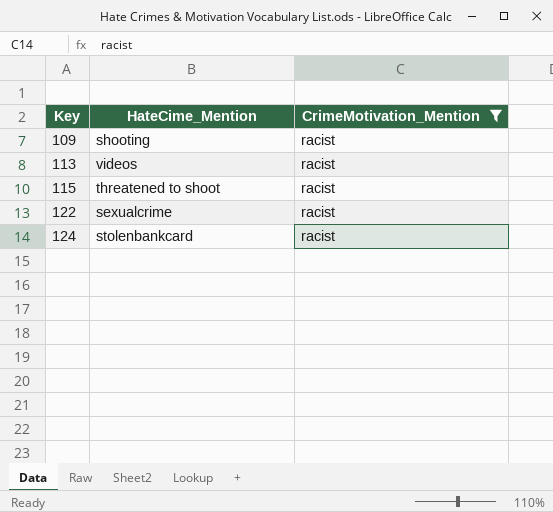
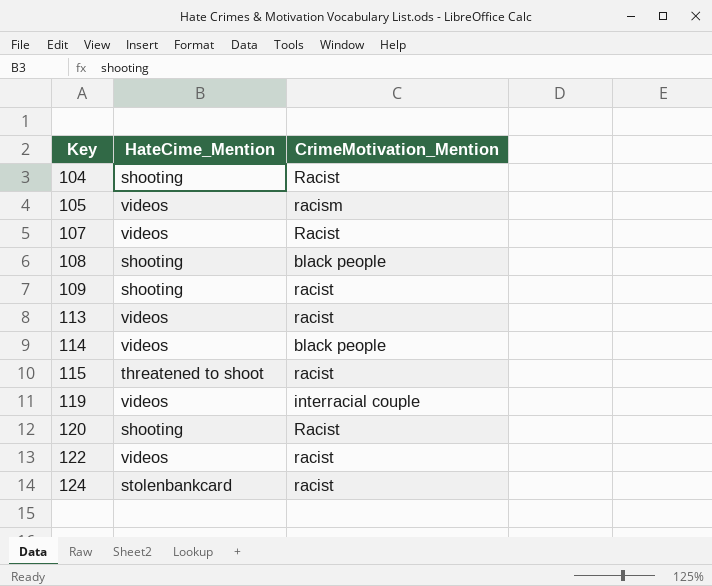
filter: CrimeMotivation_Mention = racist -> none
122 | HateCime_Mention: sexualcrime -> videos

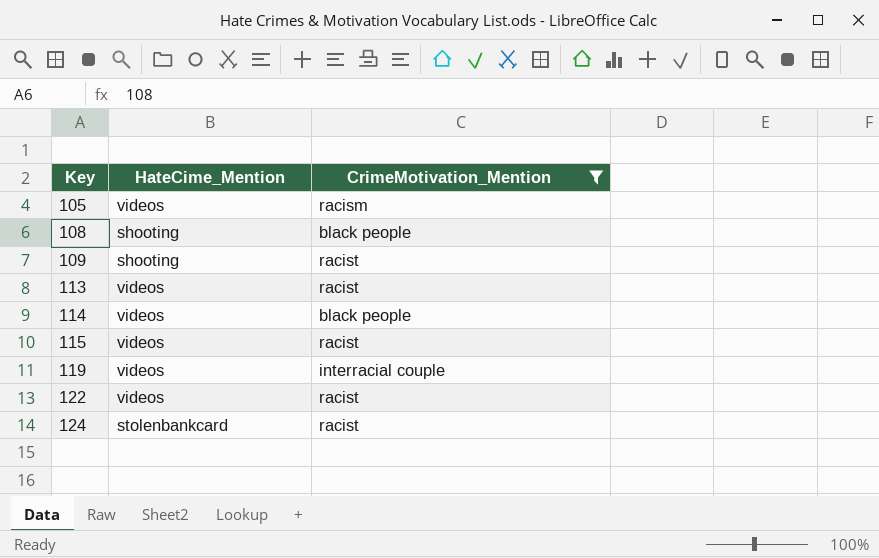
filter: none -> CrimeMotivation_Mention != Racist
115 | HateCime_Mention: threatened to shoot -> videos

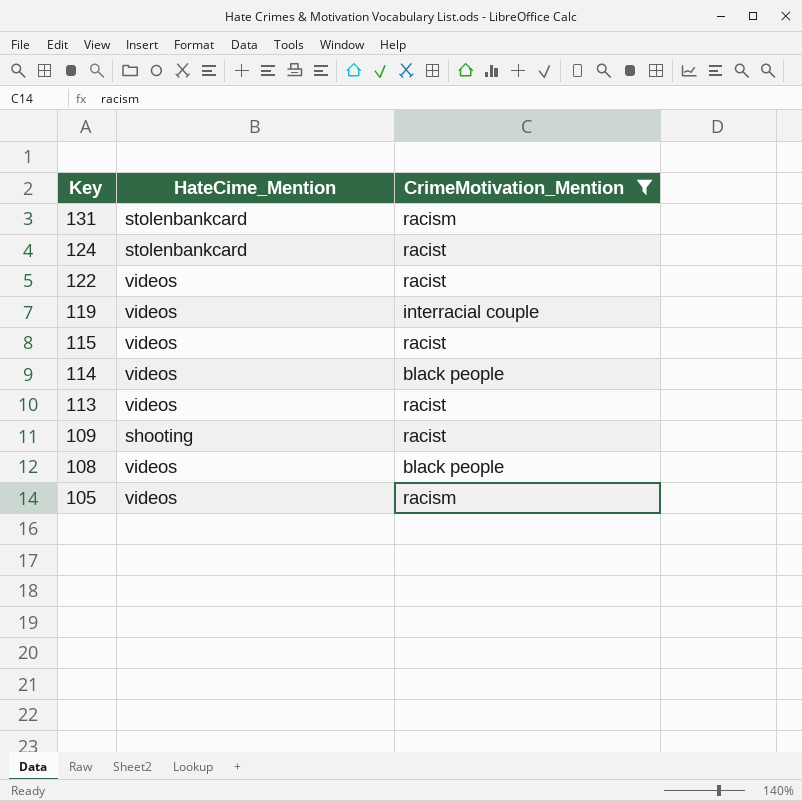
row order: Key ascending -> Key descending
row 131: none -> stolenbankcard | racism
108 | HateCime_Mention: shooting -> videos

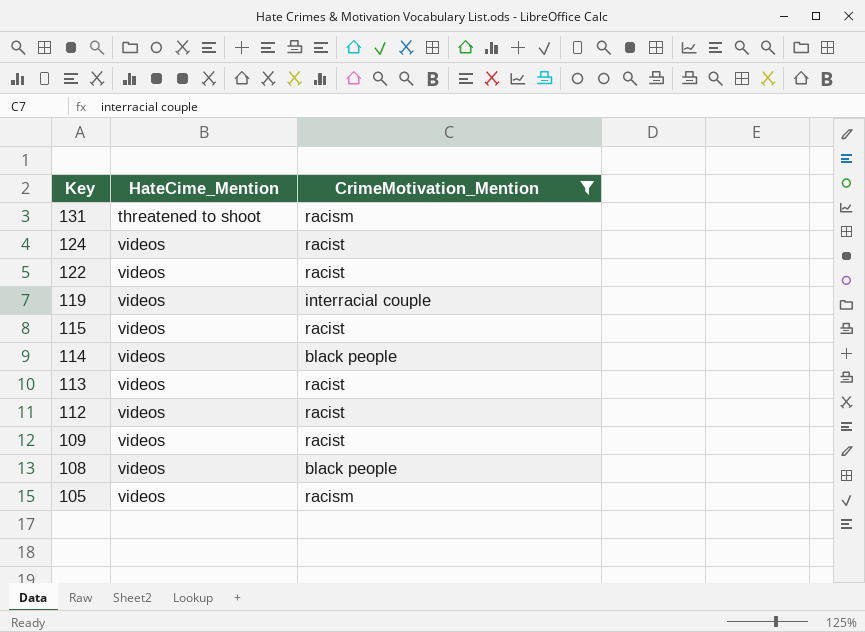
131 | HateCime_Mention: stolenbankcard -> threatened to shoot
124 | HateCime_Mention: stolenbankcard -> videos
row 112: none -> videos | racist
109 | HateCime_Mention: shooting -> videos

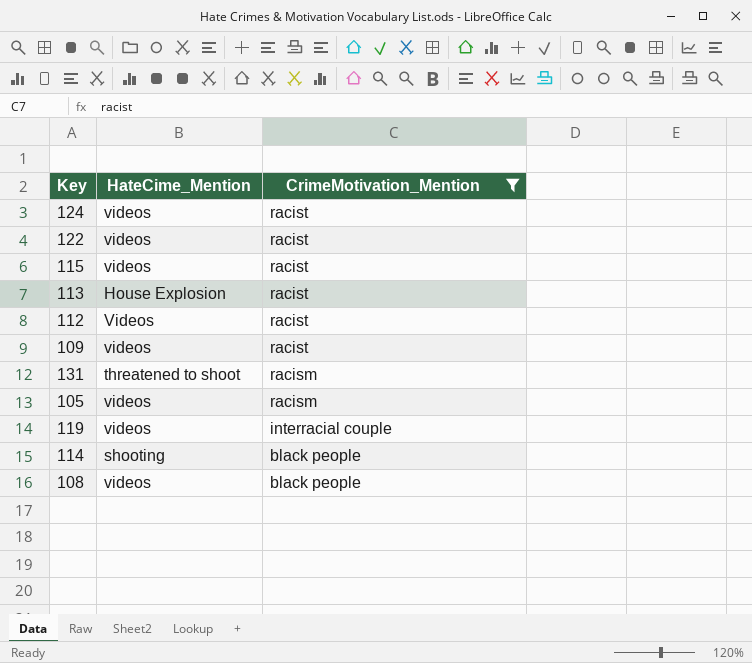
row order: Key descending -> CrimeMotivation_Mention descending
113 | HateCime_Mention: videos -> House Explosion
112 | HateCime_Mention: videos -> Videos
114 | HateCime_Mention: videos -> shooting

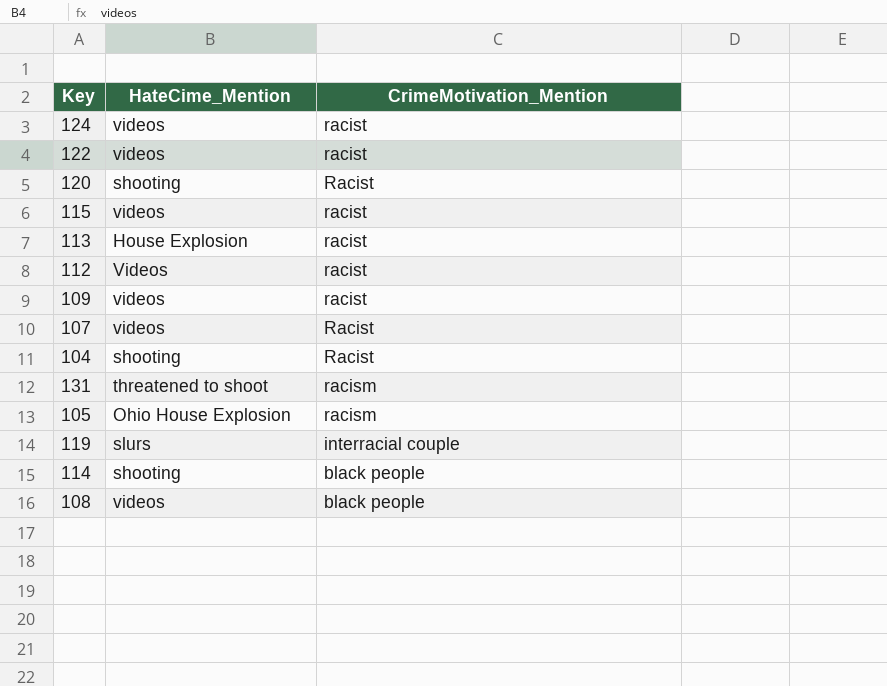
filter: CrimeMotivation_Mention != Racist -> none
105 | HateCime_Mention: videos -> Ohio House Explosion
119 | HateCime_Mention: videos -> slurs

